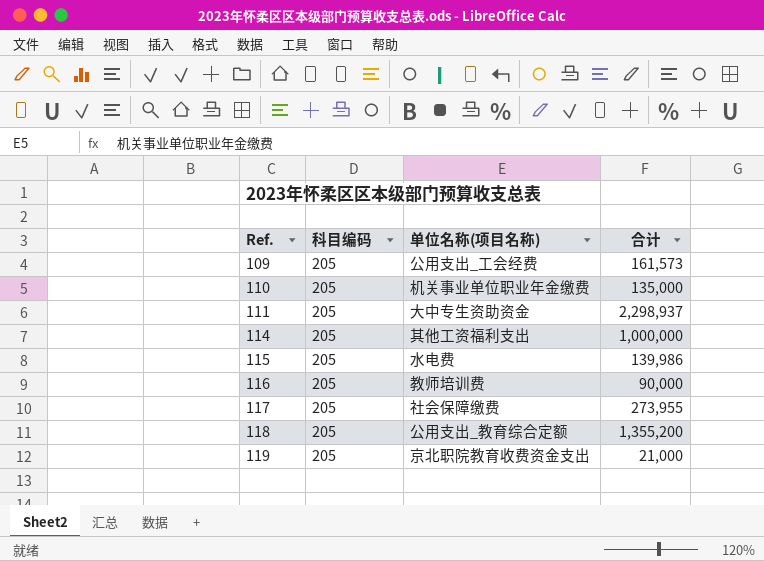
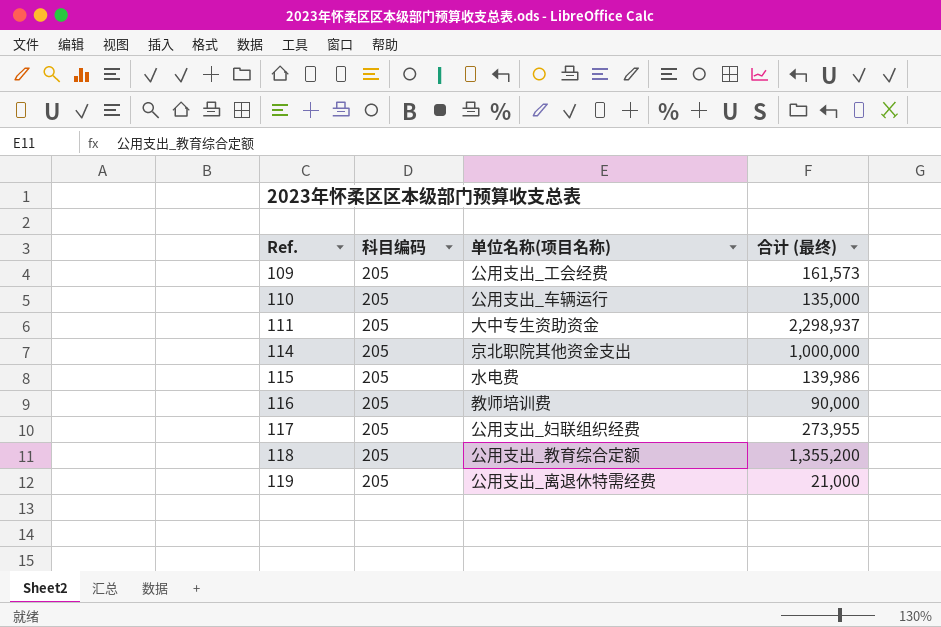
column name: 合计 -> 合计 (最终)
110 | 单位名称(项目名称): 机关事业单位职业年金缴费 -> 公用支出_车辆运行
114 | 单位名称(项目名称): 其他工资福利支出 -> 京北职院其他资金支出
117 | 单位名称(项目名称): 社会保障缴费 -> 公用支出_妇联组织经费
119 | 单位名称(项目名称): 京北职院教育收费资金支出 -> 公用支出_离退休特需经费

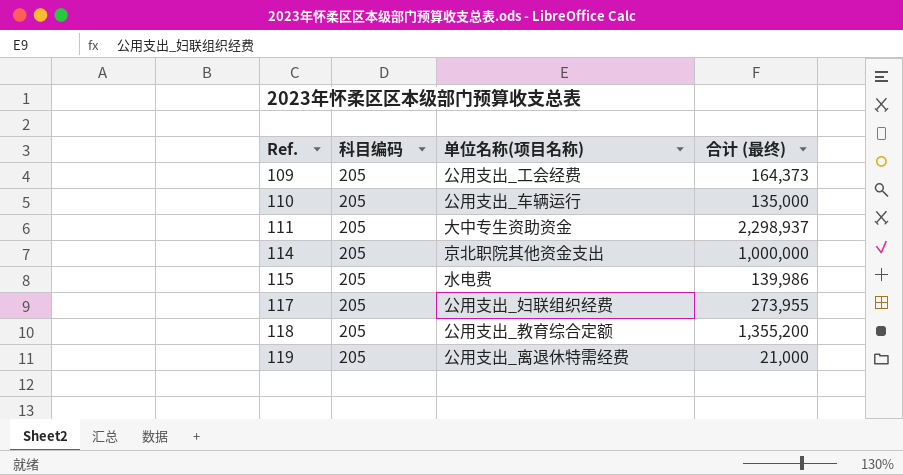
row 116: 205 | 教师培训费 | 90,000 -> none
109 | 合计 (最终): 161,573 -> 164,373

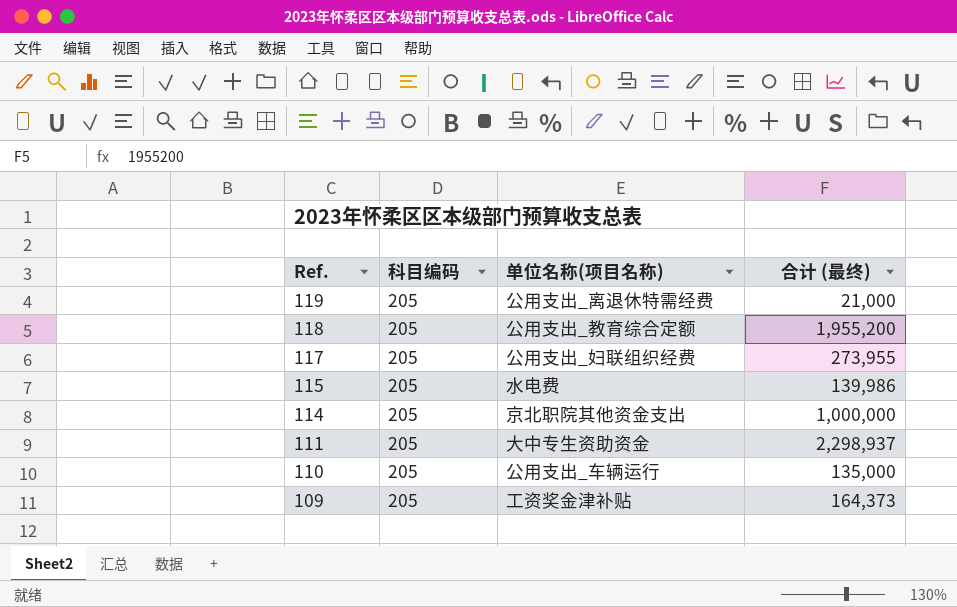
row order: Ref. ascending -> Ref. descending
118 | 合计 (最终): 1,355,200 -> 1,955,200
109 | 单位名称(项目名称): 公用支出_工会经费 -> 工资奖金津补贴

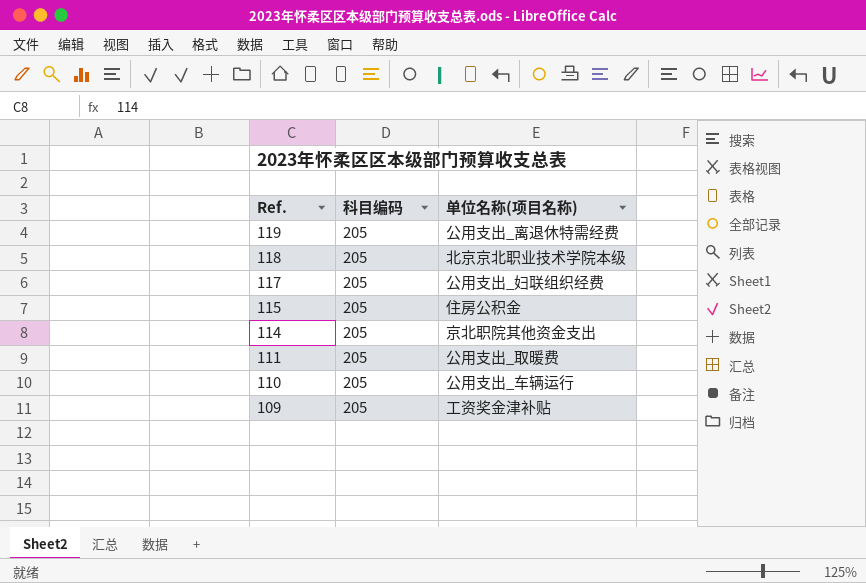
column 合计 (最终) | position: 4 -> none
118 | 单位名称(项目名称): 公用支出_教育综合定额 -> 北京京北职业技术学院本级
115 | 单位名称(项目名称): 水电费 -> 住房公积金
111 | 单位名称(项目名称): 大中专生资助资金 -> 公用支出_取暖费

